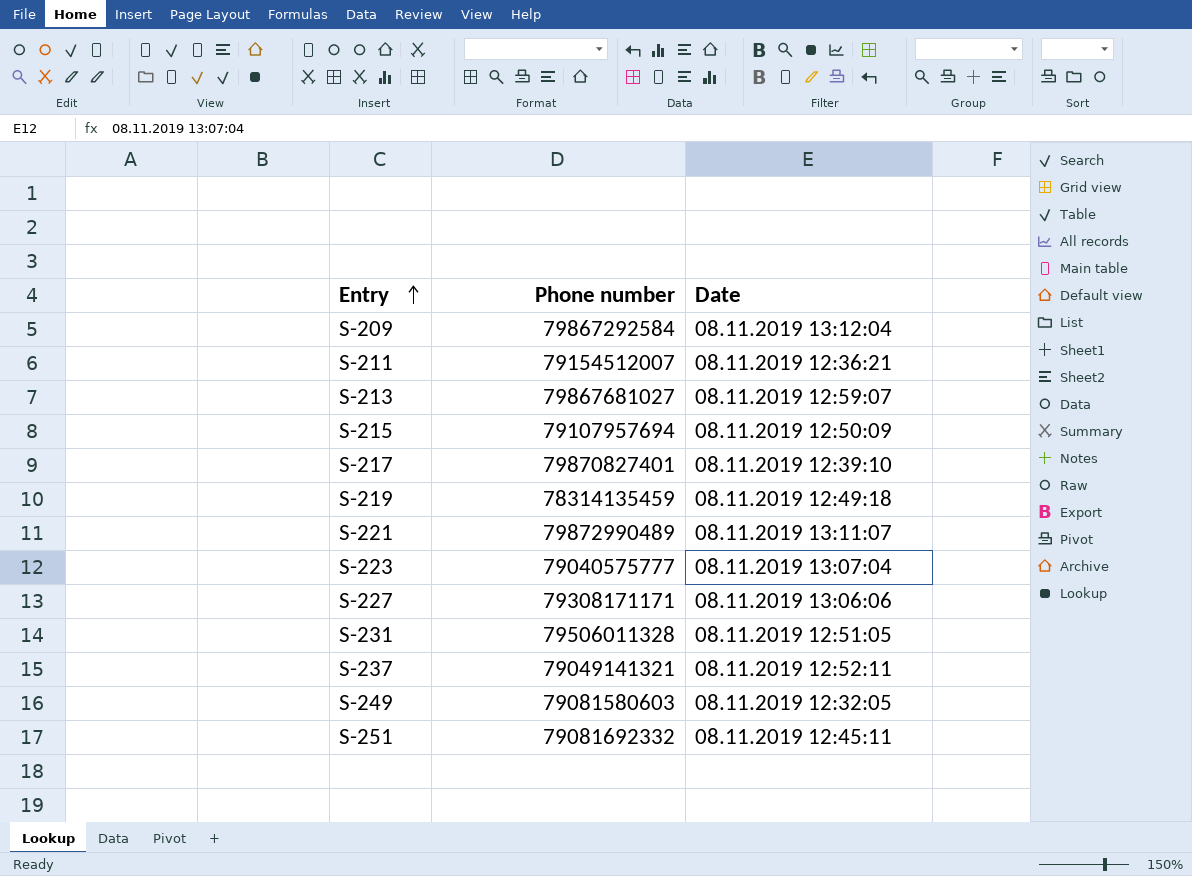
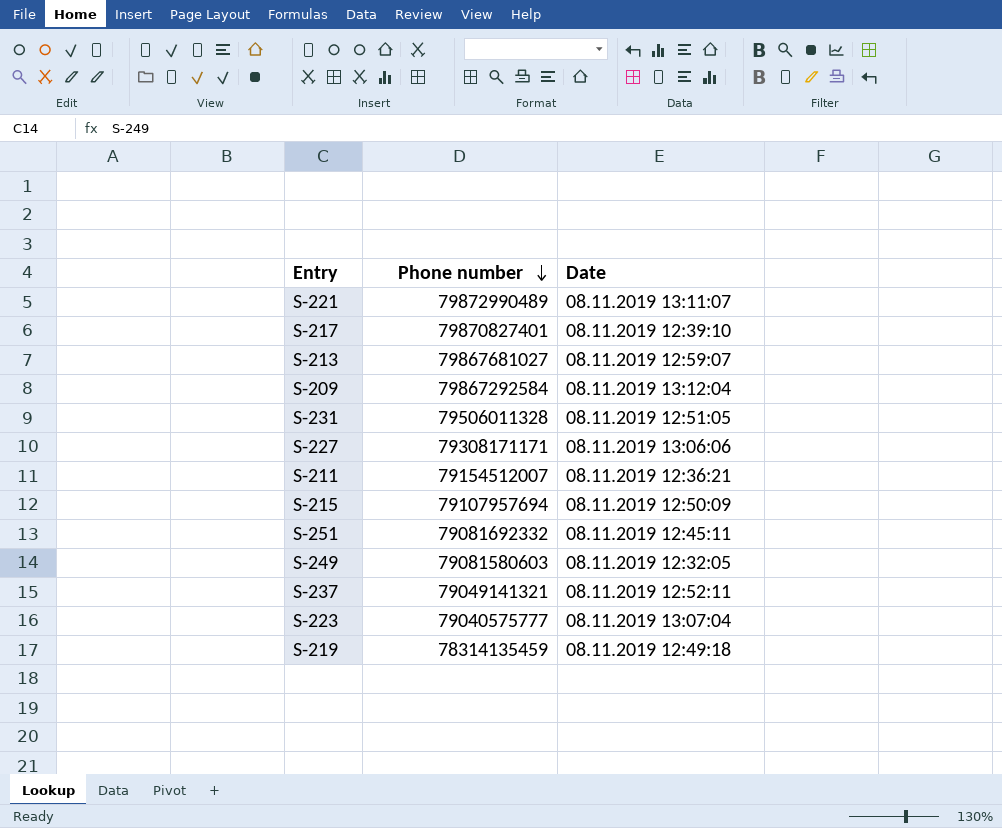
row order: Entry ascending -> Phone number descending

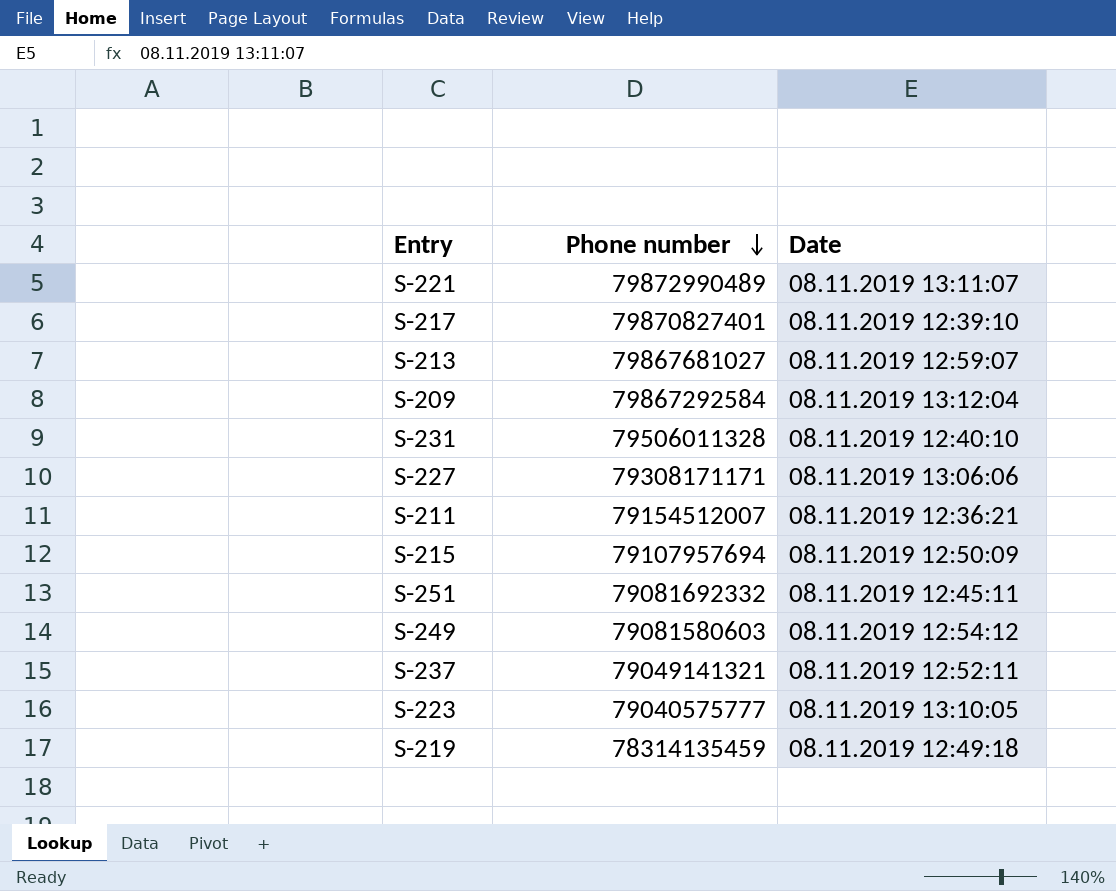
S-231 | Date: 08.11.2019 12:51:05 -> 08.11.2019 12:40:10
S-249 | Date: 08.11.2019 12:32:05 -> 08.11.2019 12:54:12
S-223 | Date: 08.11.2019 13:07:04 -> 08.11.2019 13:10:05

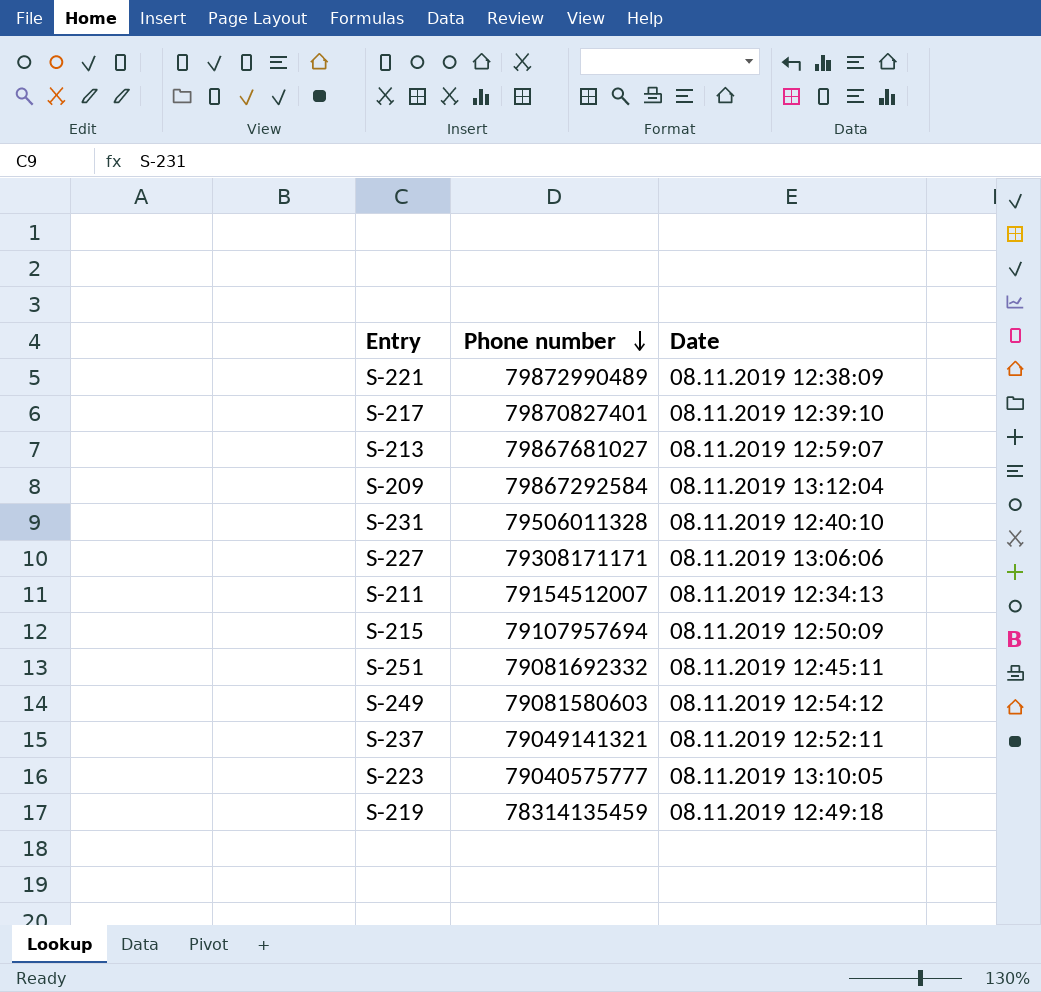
S-221 | Date: 08.11.2019 13:11:07 -> 08.11.2019 12:38:09
S-211 | Date: 08.11.2019 12:36:21 -> 08.11.2019 12:34:13

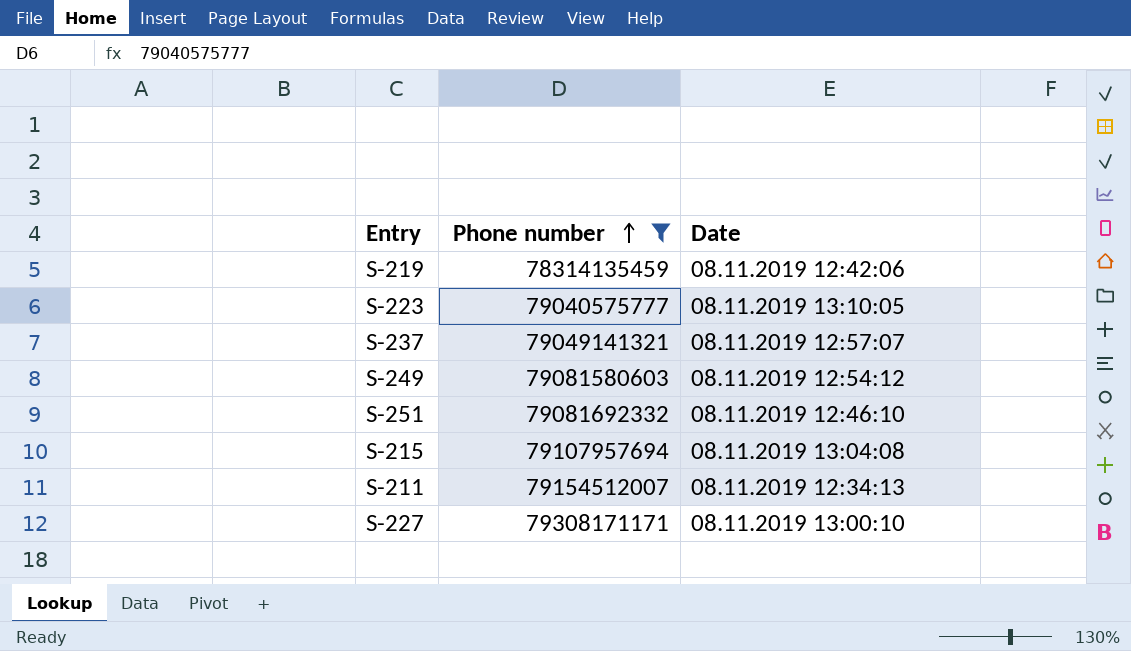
filter: none -> Phone number <= 79308171171
row order: Phone number descending -> Phone number ascending
S-219 | Date: 08.11.2019 12:49:18 -> 08.11.2019 12:42:06
S-237 | Date: 08.11.2019 12:52:11 -> 08.11.2019 12:57:07
S-251 | Date: 08.11.2019 12:45:11 -> 08.11.2019 12:46:10
S-215 | Date: 08.11.2019 12:50:09 -> 08.11.2019 13:04:08
S-227 | Date: 08.11.2019 13:06:06 -> 08.11.2019 13:00:10

